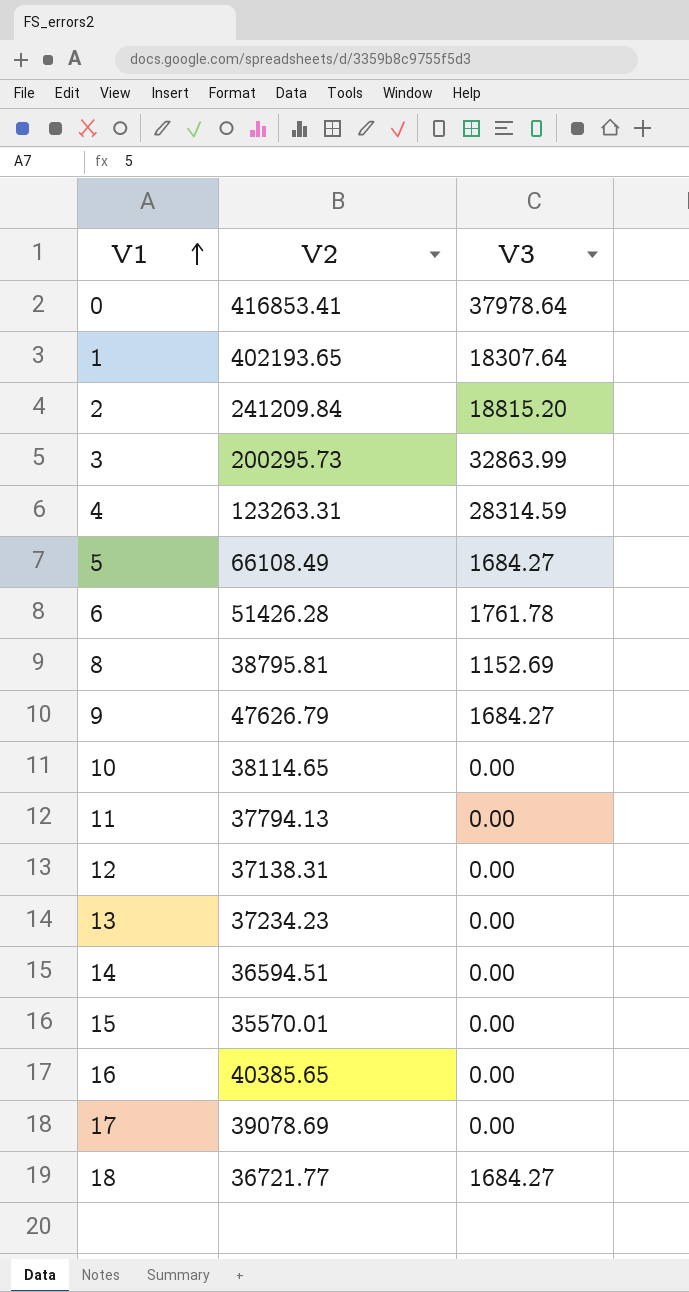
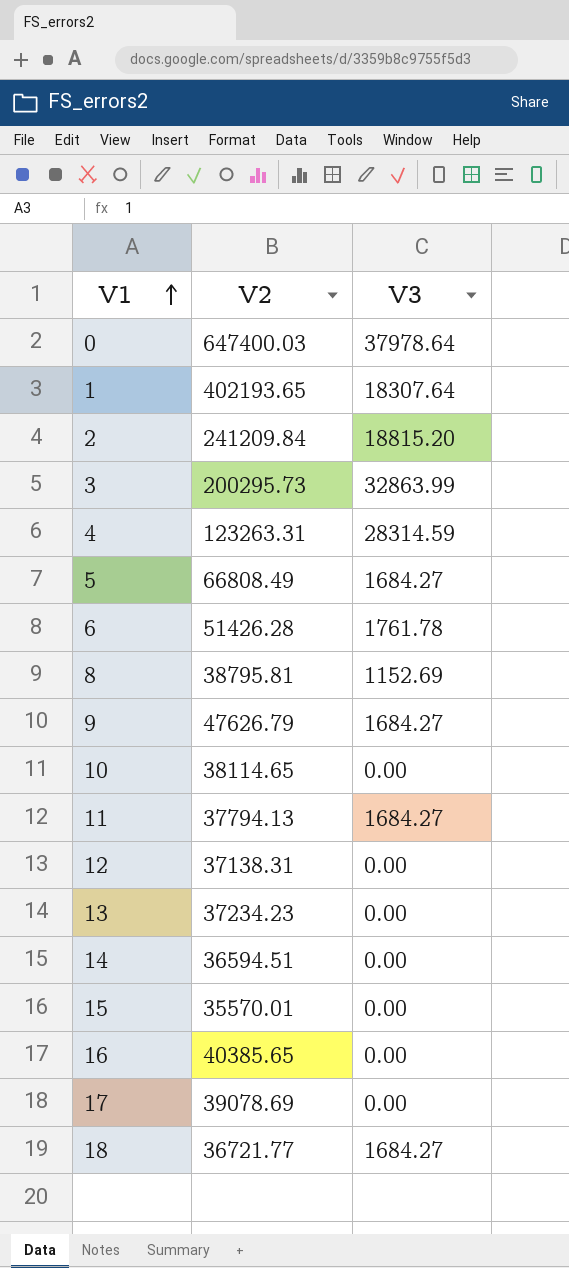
0 | V2: 416853.41 -> 647400.03
5 | V2: 66108.49 -> 66808.49
11 | V3: 0.00 -> 1684.27

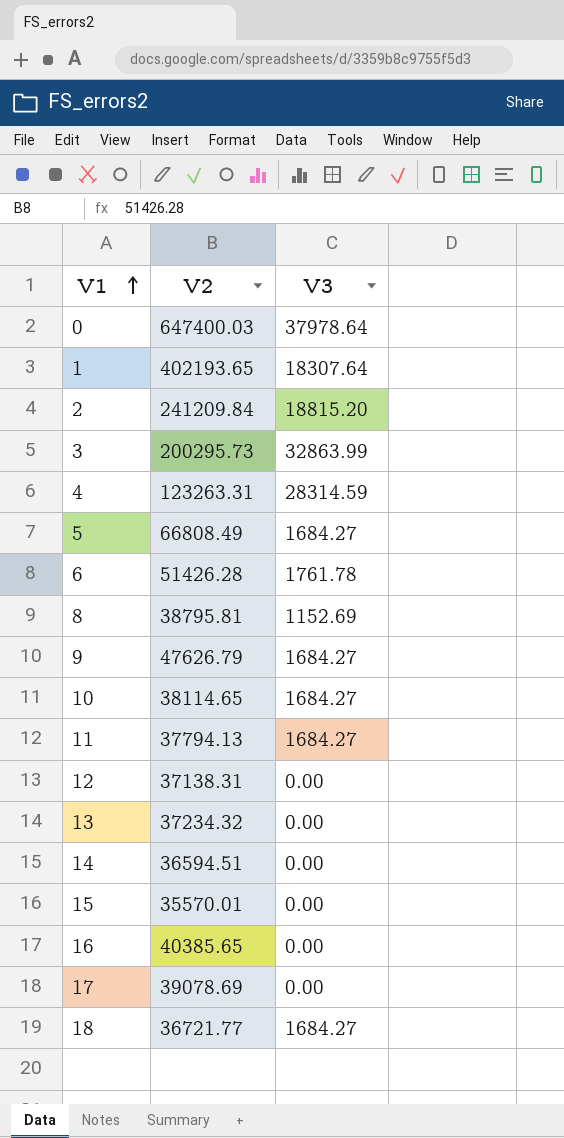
10 | V3: 0.00 -> 1684.27
13 | V2: 37234.23 -> 37234.32

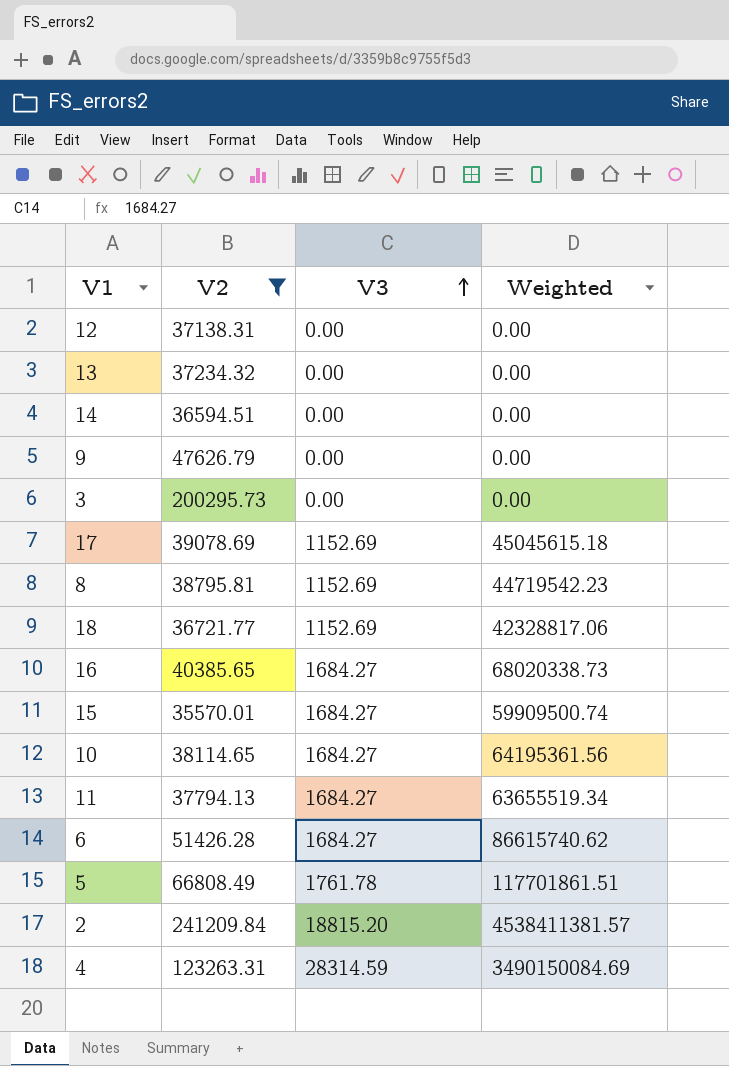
filter: none -> V2 <= 241209.84
row order: V1 ascending -> V3 ascending
column Weighted | formula: none -> [V2] * [V3]
9 | V3: 1684.27 -> 0.00
3 | V3: 32863.99 -> 0.00
17 | V3: 0.00 -> 1152.69
18 | V3: 1684.27 -> 1152.69
16 | V3: 0.00 -> 1684.27
15 | V3: 0.00 -> 1684.27
6 | V3: 1761.78 -> 1684.27
5 | V3: 1684.27 -> 1761.78

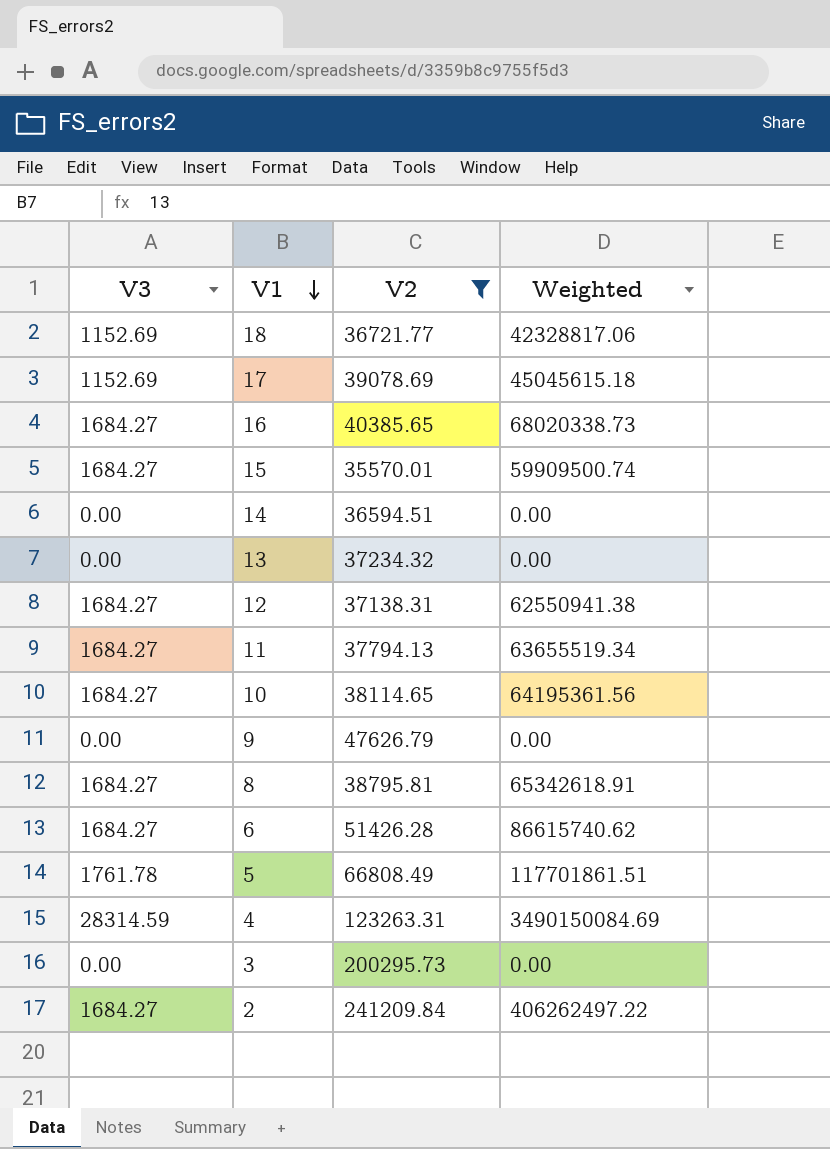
row order: V3 ascending -> V1 descending
column V3 | position: 3 -> 1
12 | V3: 0.00 -> 1684.27
12 | Weighted: 0.00 -> 62550941.38
8 | V3: 1152.69 -> 1684.27
8 | Weighted: 44719542.23 -> 65342618.91
2 | V3: 18815.20 -> 1684.27
2 | Weighted: 4538411381.57 -> 406262497.22

